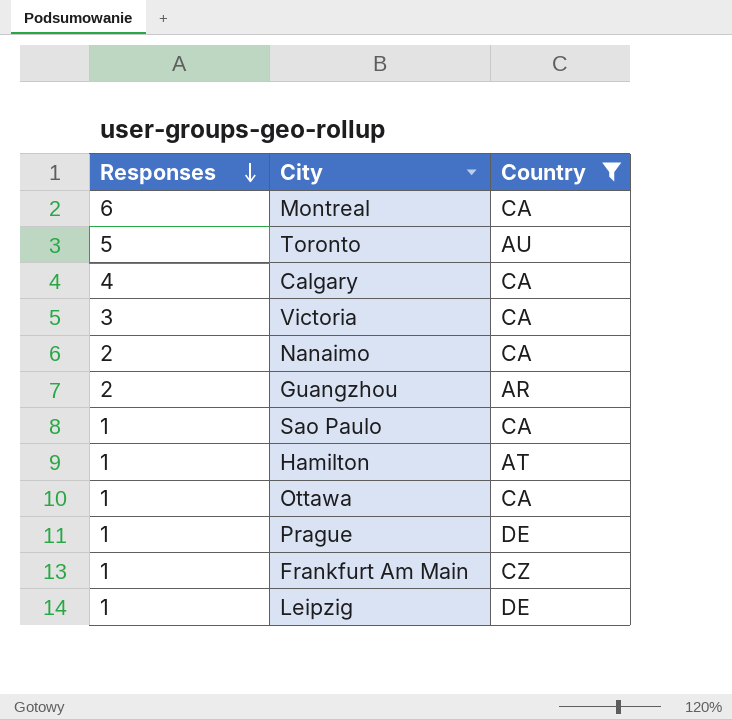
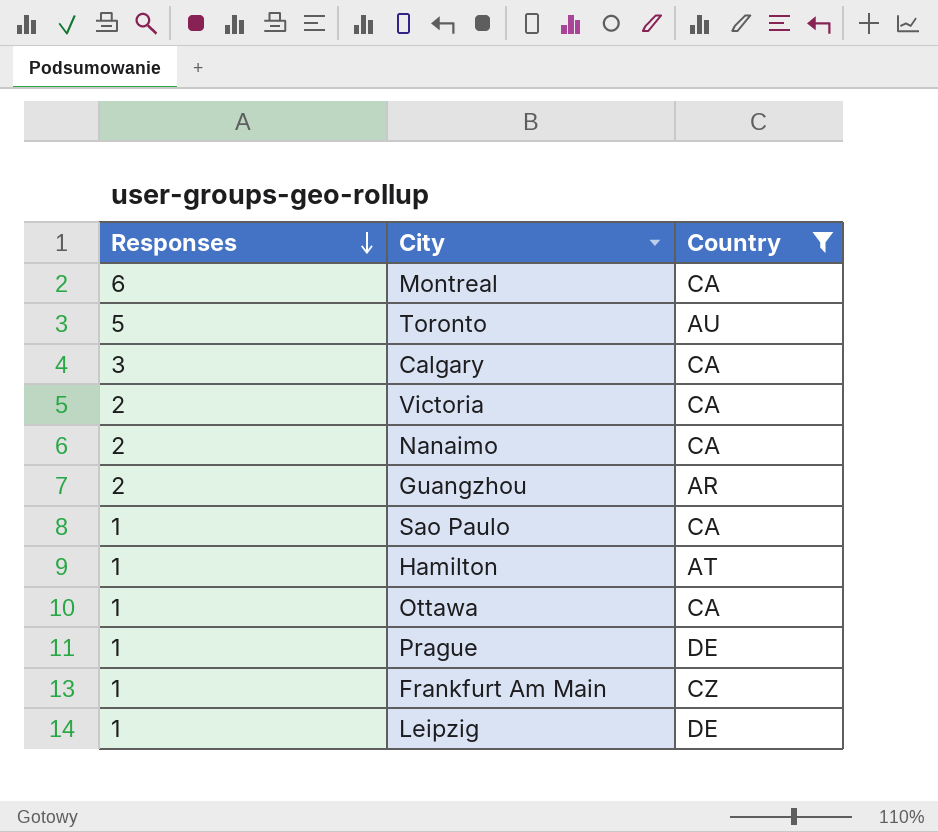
Calgary | Responses: 4 -> 3
Victoria | Responses: 3 -> 2

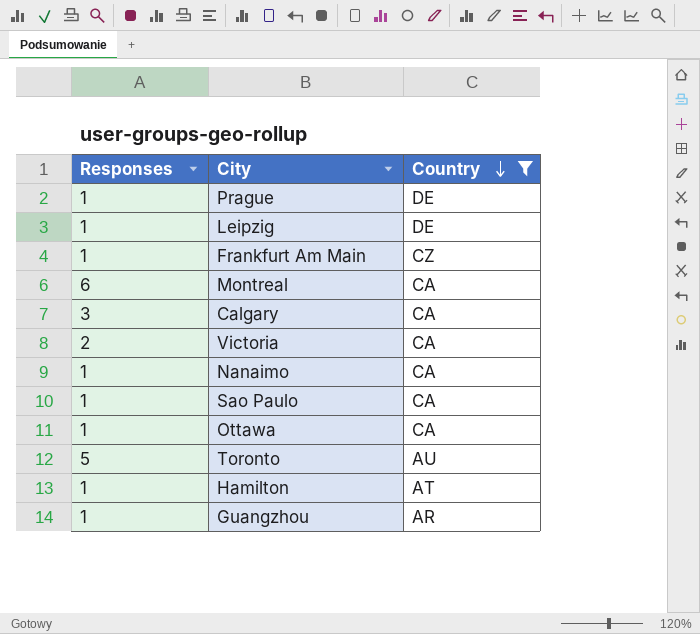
row order: Responses descending -> Country descending
Nanaimo | Responses: 2 -> 1
Guangzhou | Responses: 2 -> 1

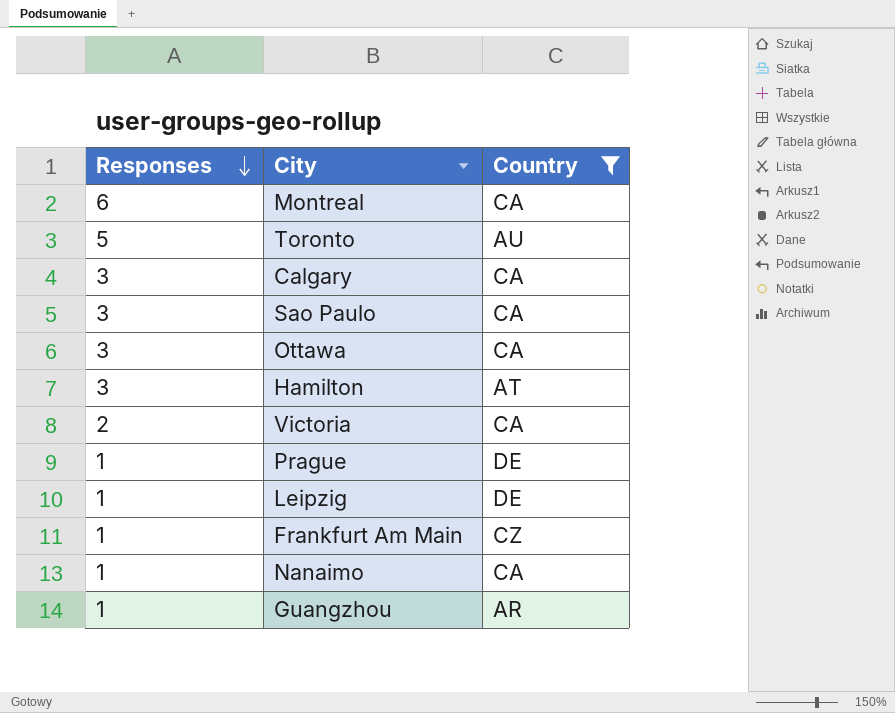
row order: Country descending -> Responses descending
Sao Paulo | Responses: 1 -> 3
Ottawa | Responses: 1 -> 3
Hamilton | Responses: 1 -> 3

